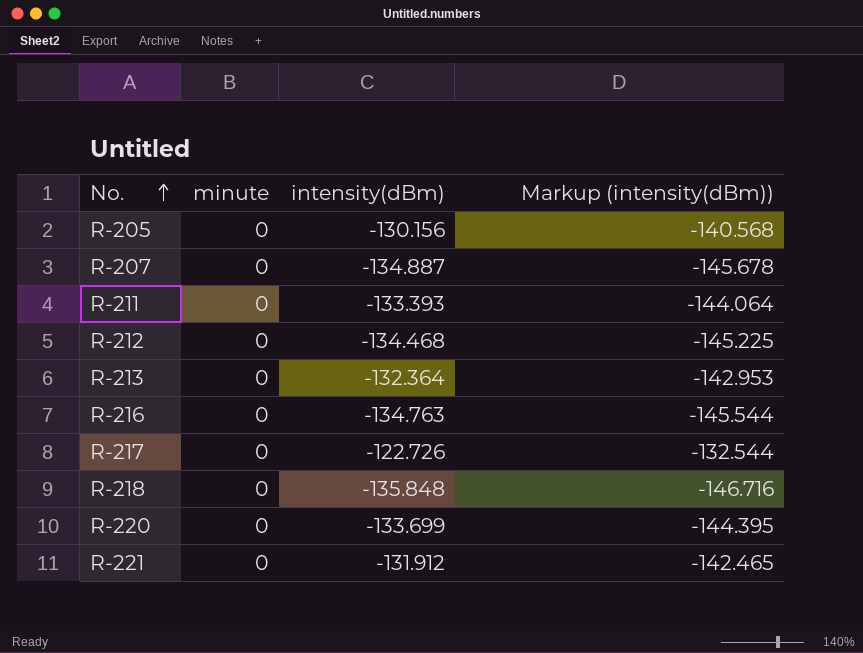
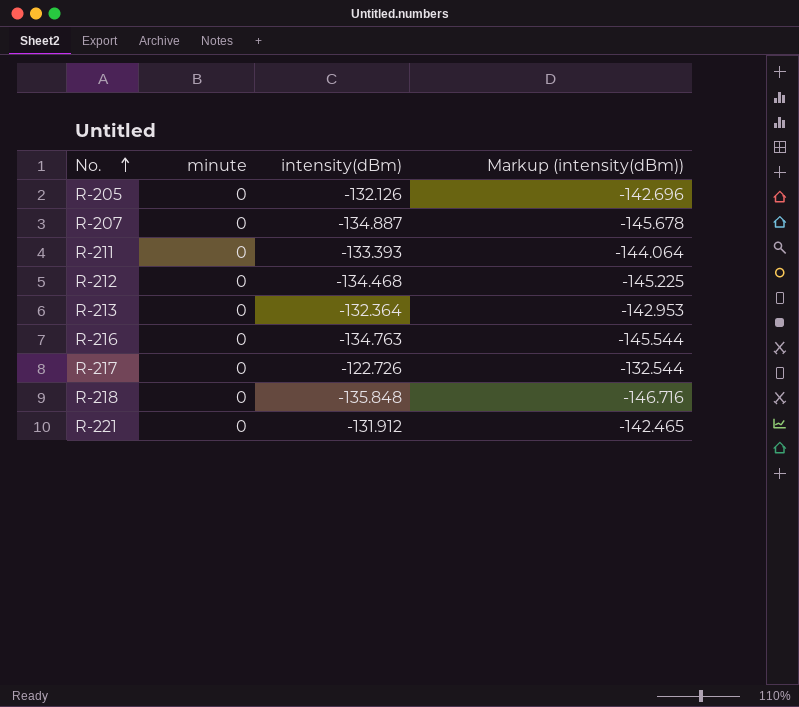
row R-220: 0 | -133.699 | -144.395 -> none
R-205 | intensity(dBm): -130.156 -> -132.126
R-205 | Markup (intensity(dBm)): -140.568 -> -142.696

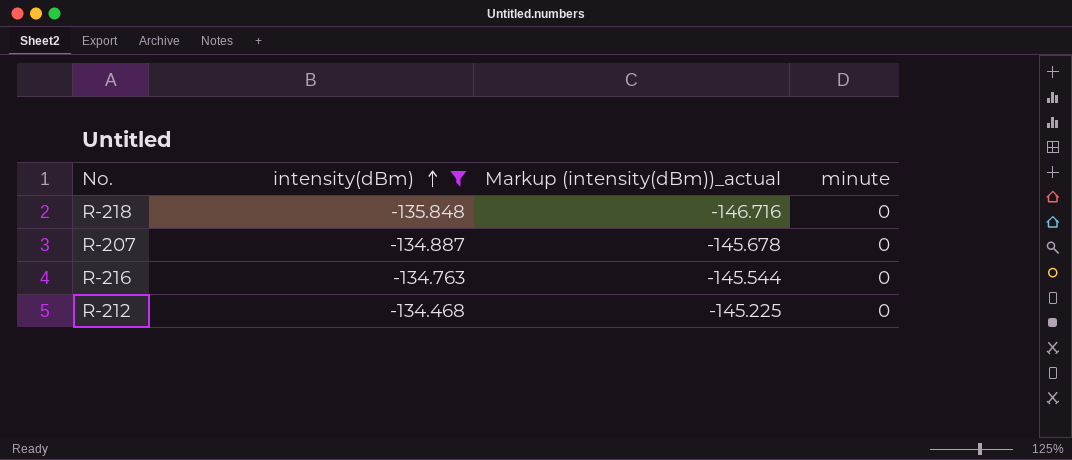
filter: none -> intensity(dBm) <= -134.468
row order: No. ascending -> intensity(dBm) ascending
column name: Markup (intensity(dBm)) -> Markup (intensity(dBm))_actual
column minute | position: 2 -> 4

